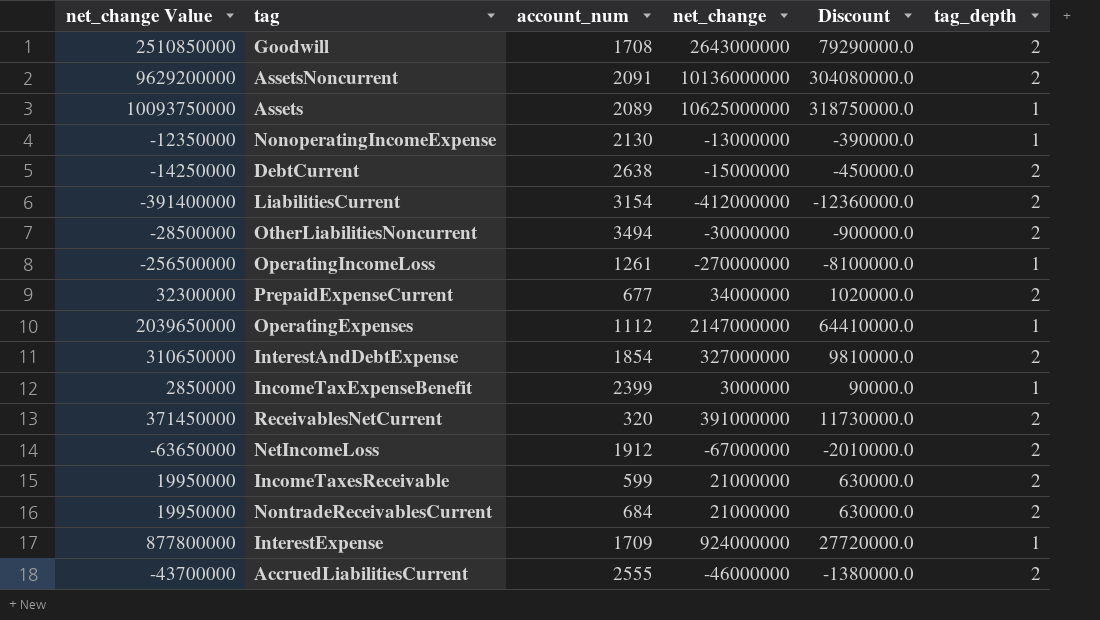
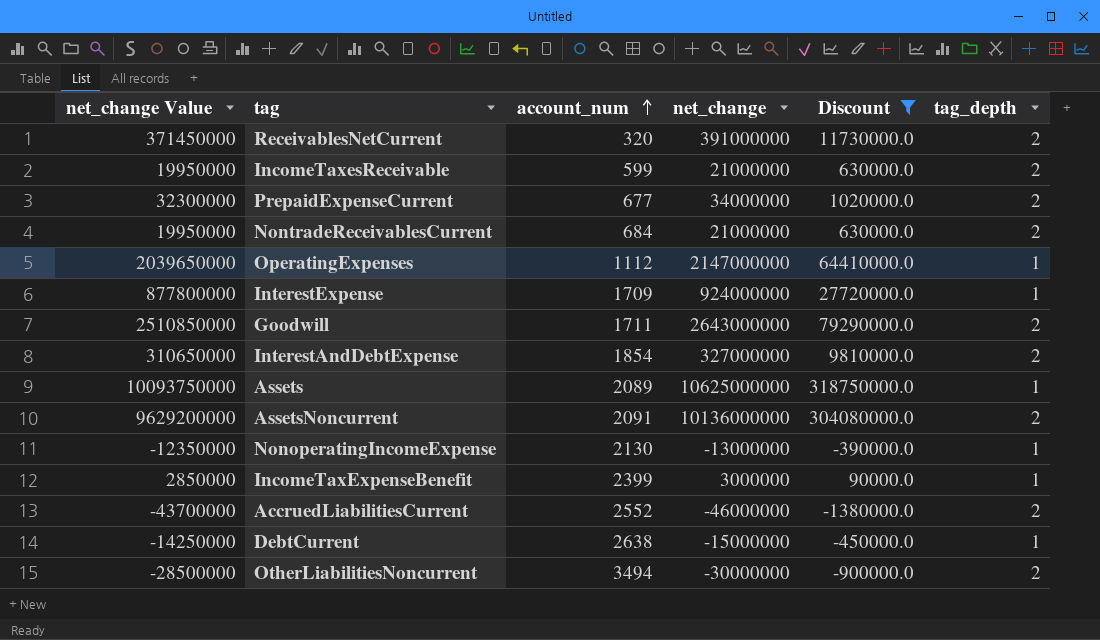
filter: none -> Discount >= -1380000.0
row order: none -> account_num ascending
Goodwill | account_num: 1708 -> 1711
AccruedLiabilitiesCurrent | account_num: 2555 -> 2552
DebtCurrent | tag_depth: 2 -> 1

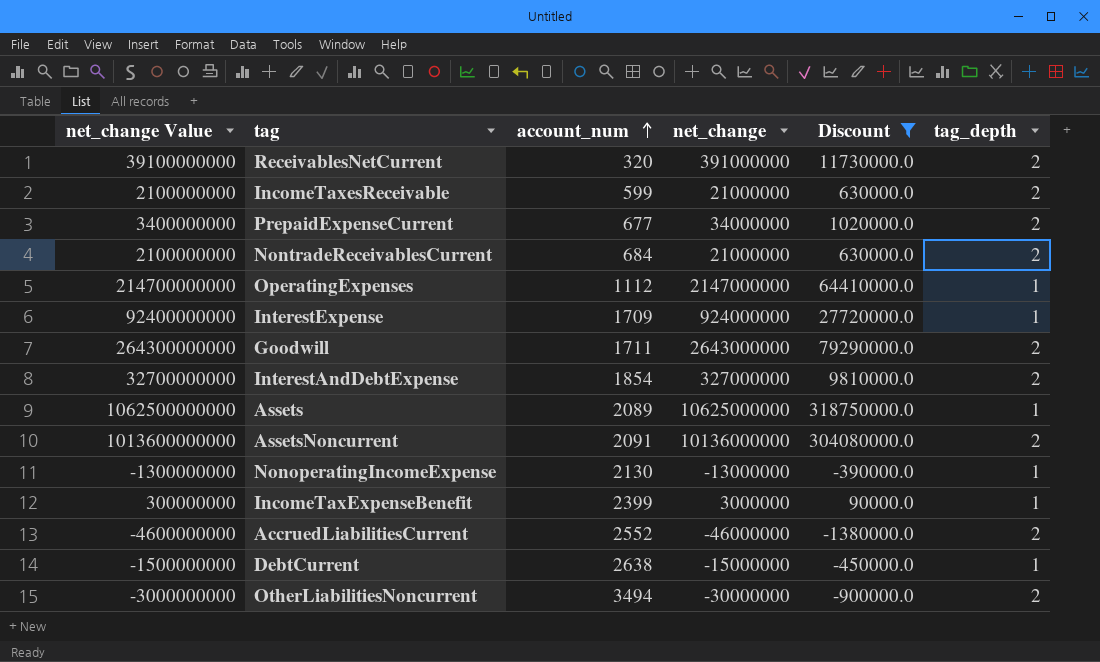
column net_change Value | formula: [net_change] * 0.95 -> [net_change] * 100

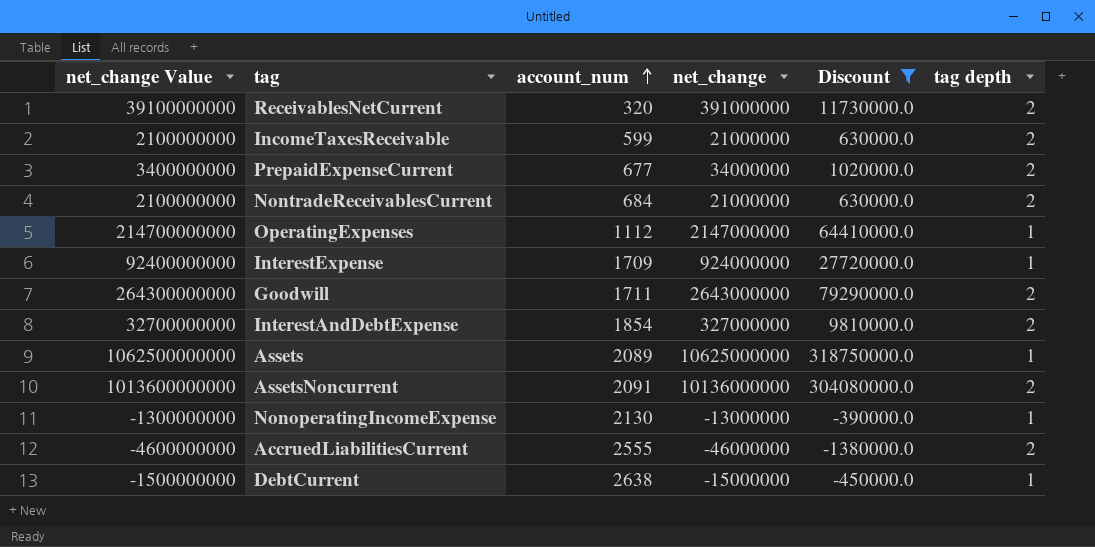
column name: tag_depth -> tag depth
row IncomeTaxExpenseBenefit: 300000000 | 2399 | 3000000 | 90000.0 | 1 -> none
row OtherLiabilitiesNoncurrent: -3000000000 | 3494 | -30000000 | -900000.0 | 2 -> none
AccruedLiabilitiesCurrent | account_num: 2552 -> 2555

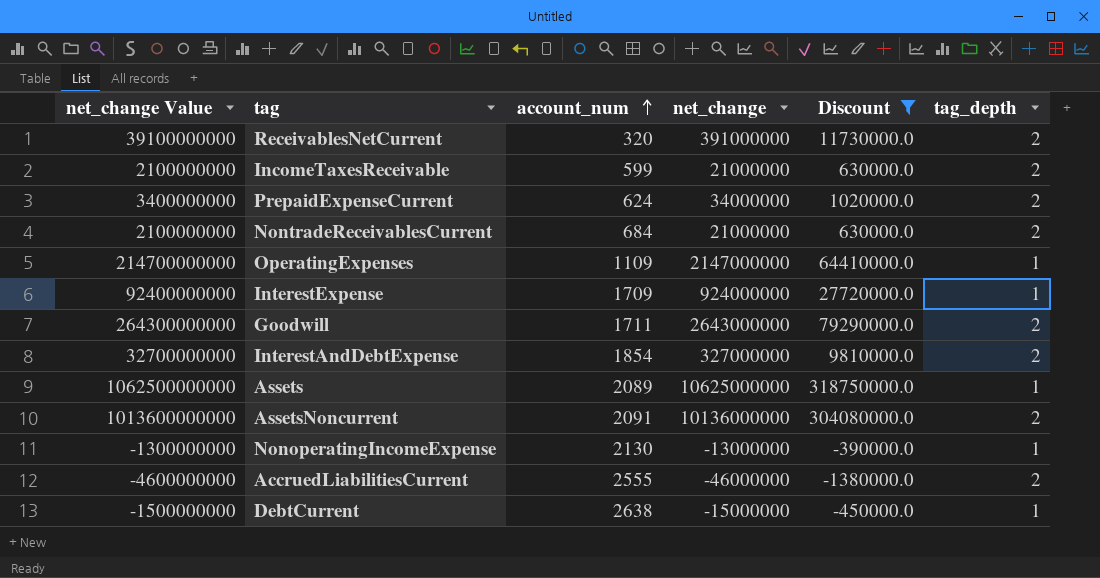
column name: tag depth -> tag_depth
PrepaidExpenseCurrent | account_num: 677 -> 624
OperatingExpenses | account_num: 1112 -> 1109

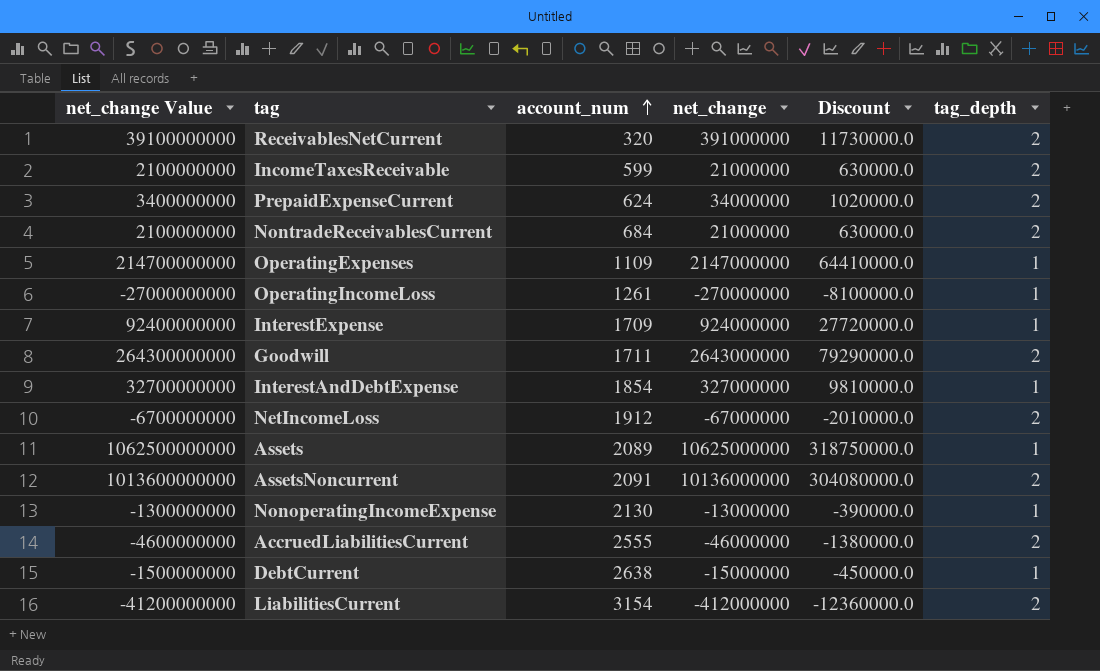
filter: Discount >= -1380000.0 -> none
InterestAndDebtExpense | tag_depth: 2 -> 1

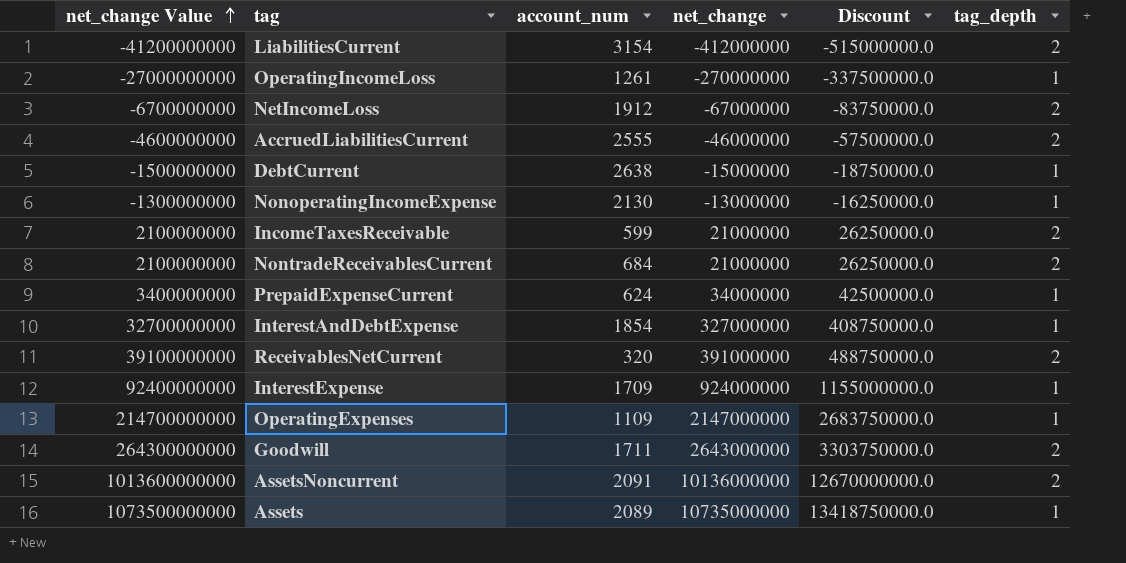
row order: account_num ascending -> net_change Value ascending
column Discount | formula: [net_change] * 0.03 -> [net_change] * 1.25
PrepaidExpenseCurrent | tag_depth: 2 -> 1
Assets | net_change Value: 1062500000000 -> 1073500000000
Assets | net_change: 10625000000 -> 10735000000

